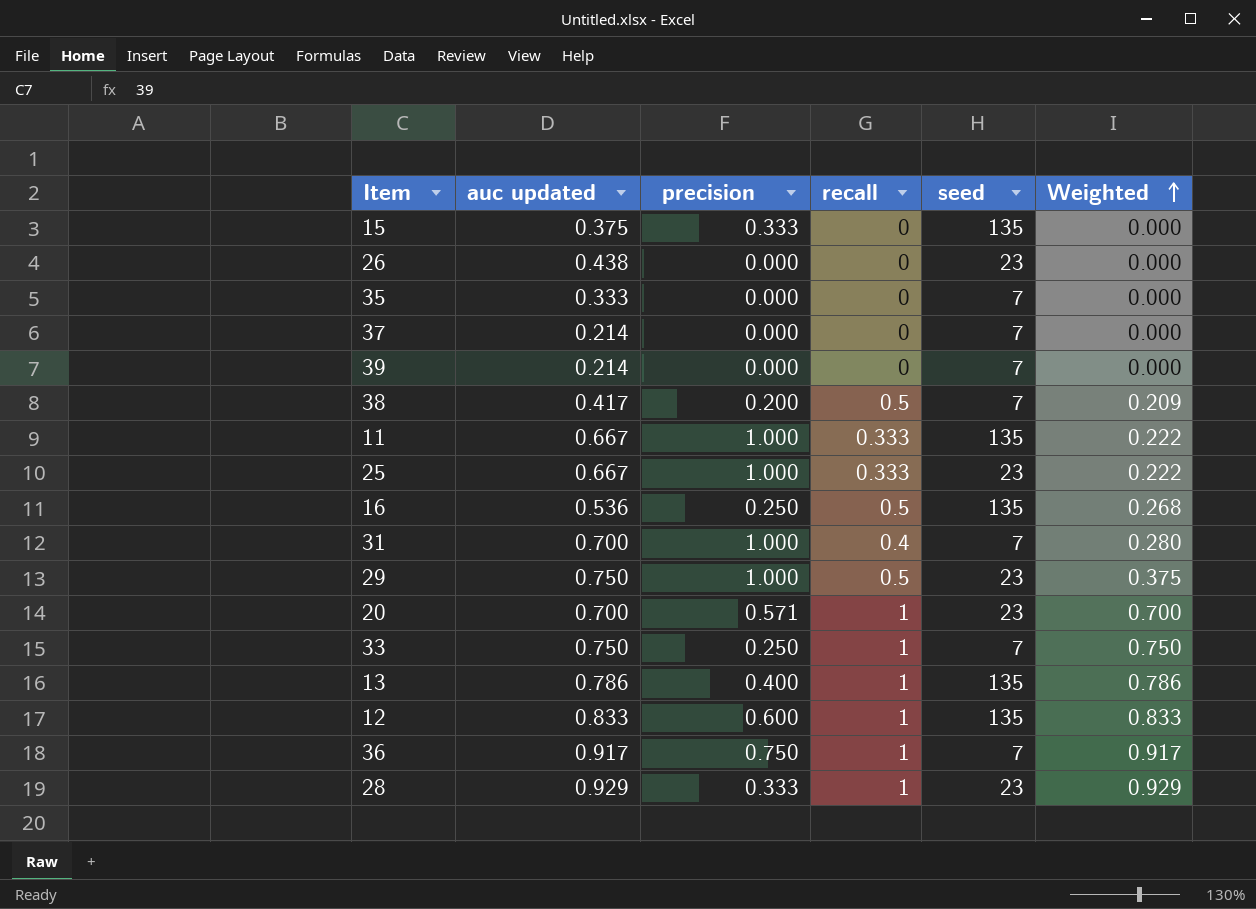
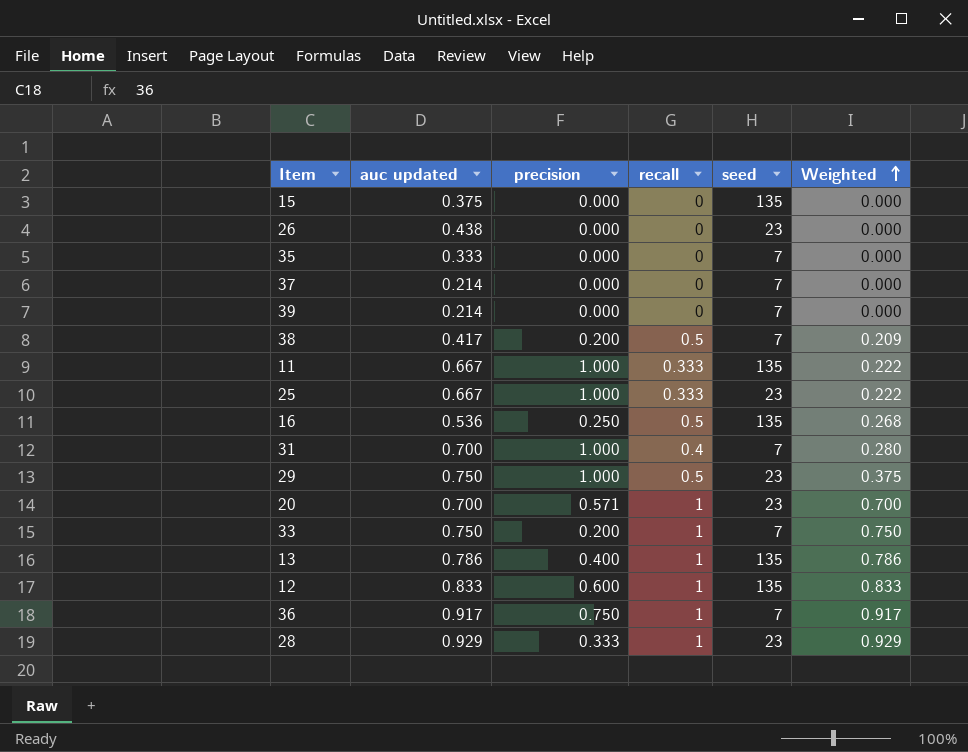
15 | precision: 0.333 -> 0.000
33 | precision: 0.250 -> 0.200

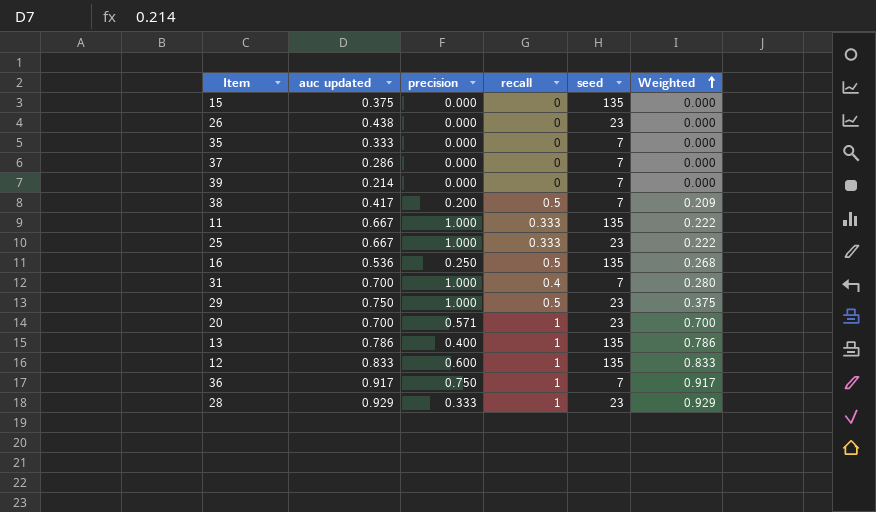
row 33: 0.750 | 0.200 | 1 | 7 | 0.750 -> none
37 | auc updated: 0.214 -> 0.286

